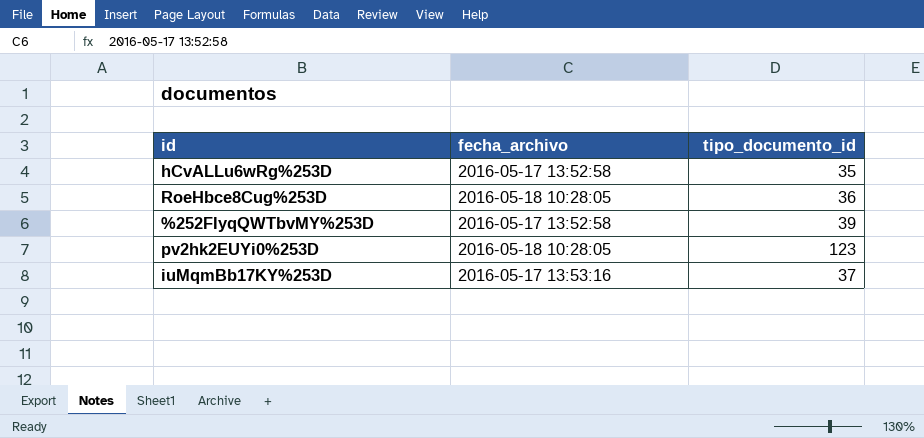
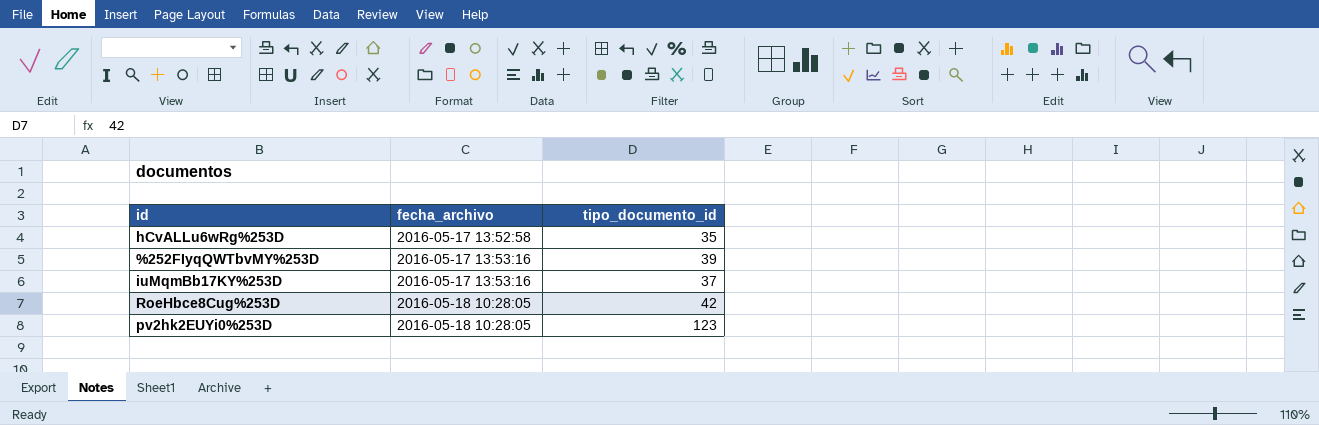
row order: none -> fecha_archivo ascending
%252FIyqQWTbvMY%253D | fecha_archivo: 2016-05-17 13:52:58 -> 2016-05-17 13:53:16
RoeHbce8Cug%253D | tipo_documento_id: 36 -> 42

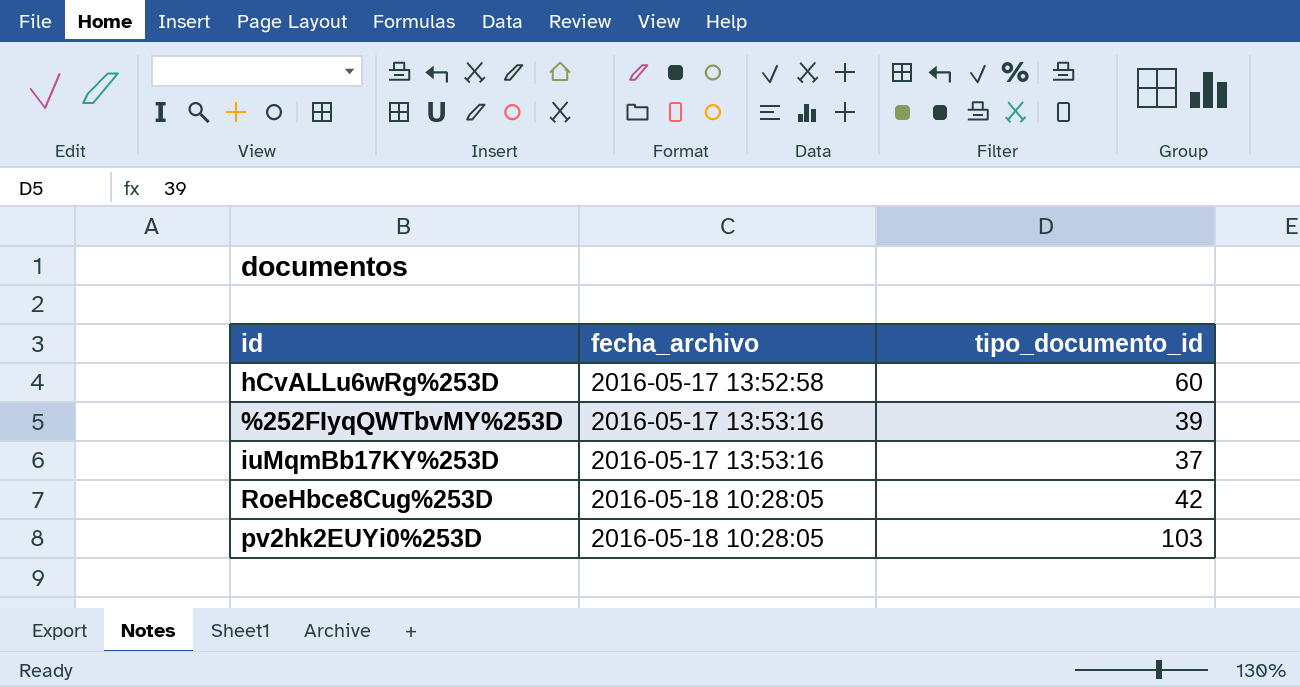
hCvALLu6wRg%253D | tipo_documento_id: 35 -> 60
pv2hk2EUYi0%253D | tipo_documento_id: 123 -> 103

